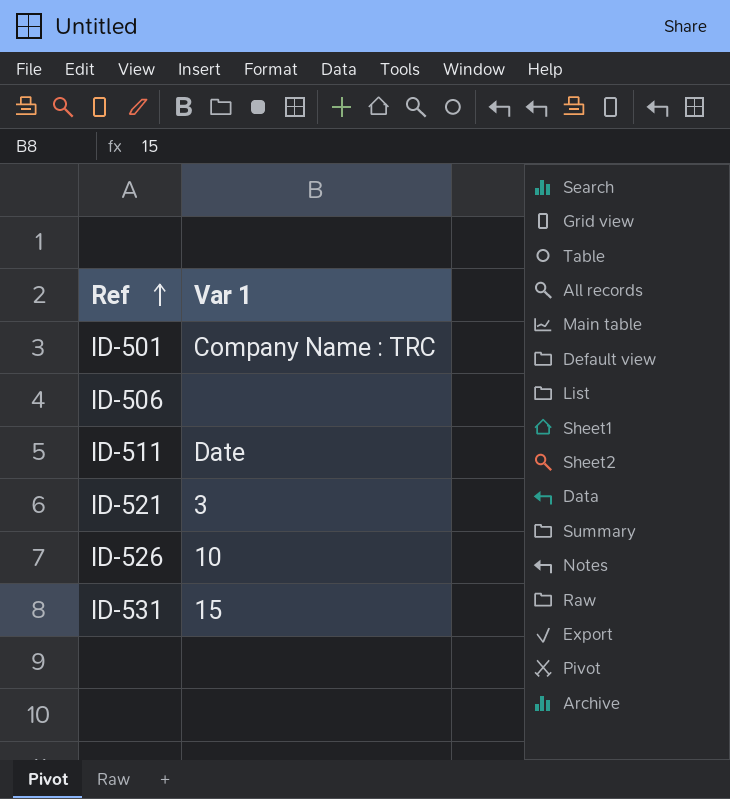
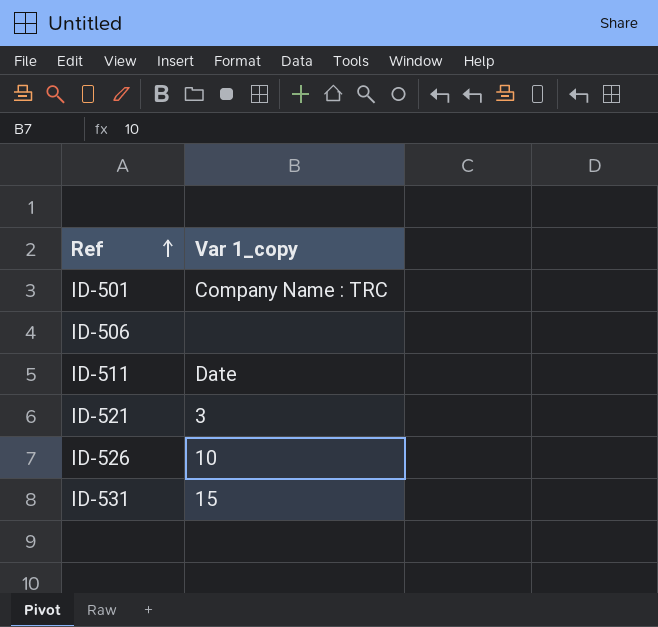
column name: Var 1 -> Var 1_copy

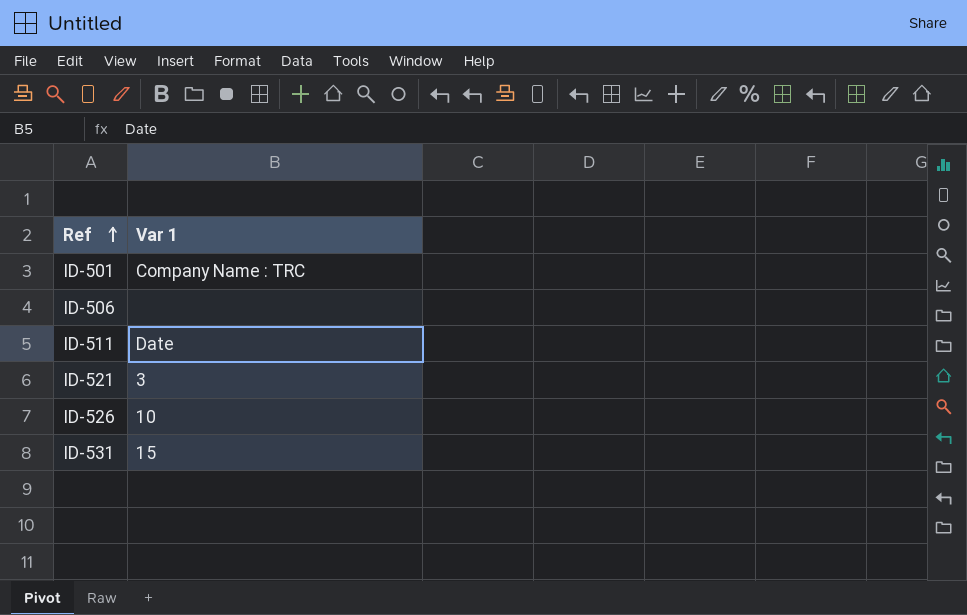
column name: Var 1_copy -> Var 1

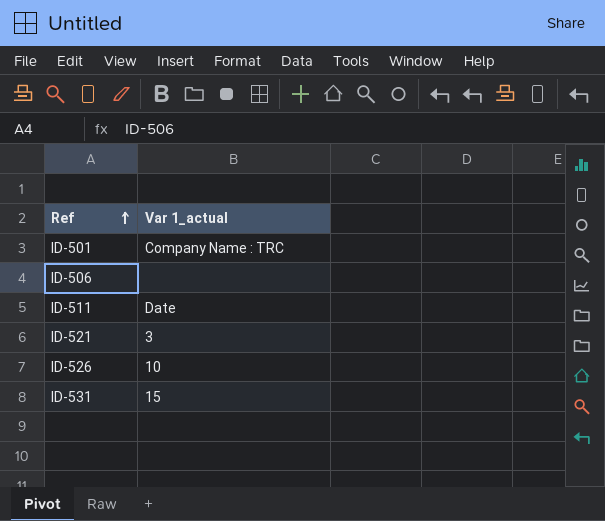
column name: Var 1 -> Var 1_actual

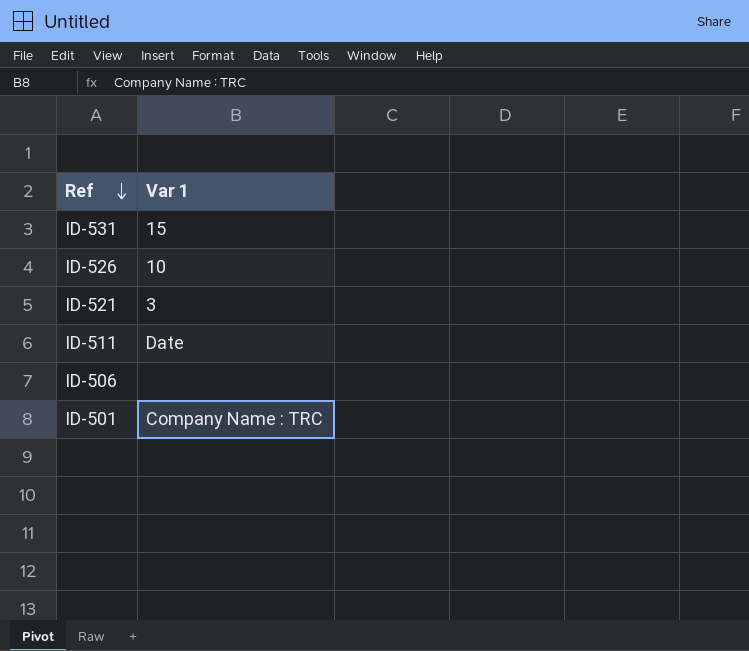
row order: Ref ascending -> Ref descending
column name: Var 1_actual -> Var 1

